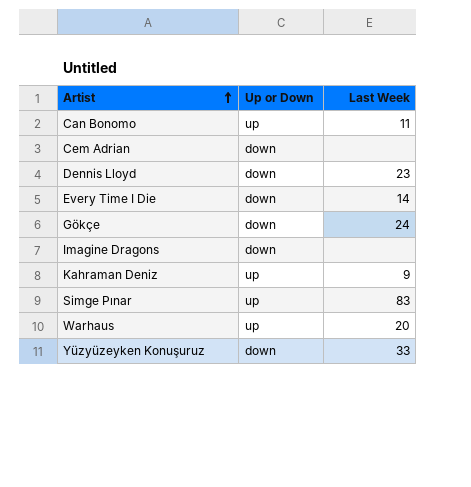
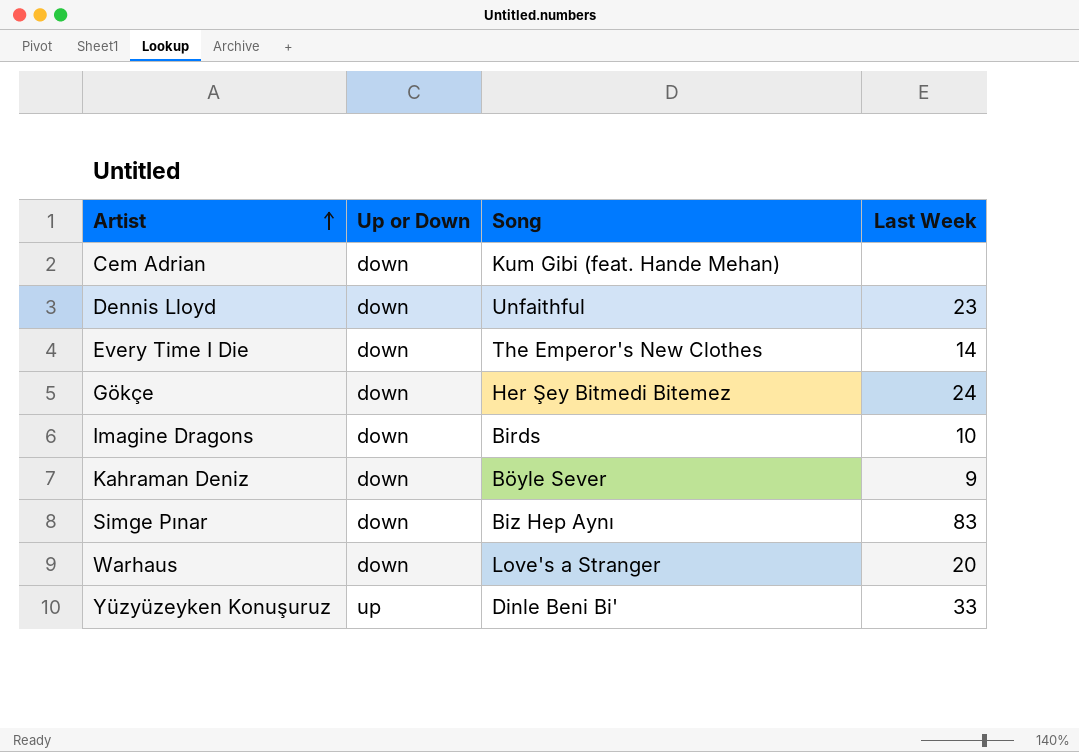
column Song | position: none -> 3
row Can Bonomo: up | 11 -> none
Imagine Dragons | Last Week: none -> 10
Kahraman Deniz | Up or Down: up -> down
Simge Pınar | Up or Down: up -> down
Warhaus | Up or Down: up -> down
Yüzyüzeyken Konuşuruz | Up or Down: down -> up

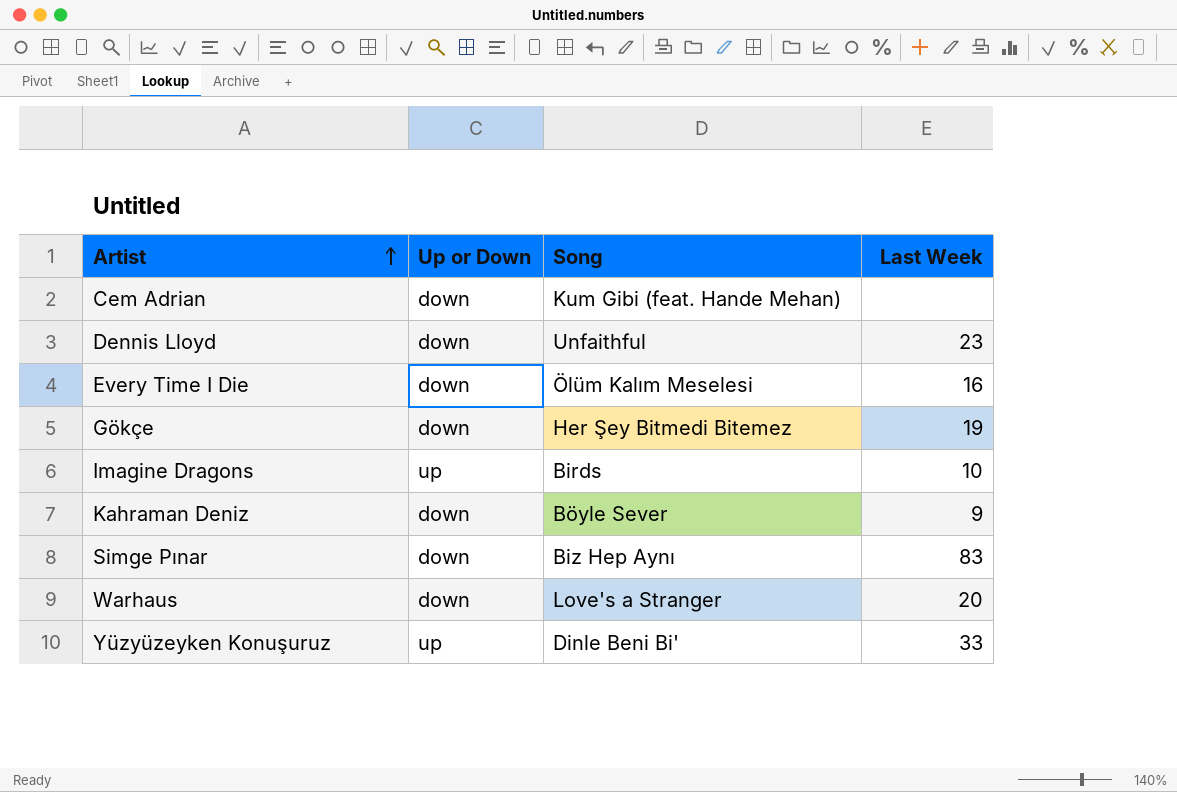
Every Time I Die | Song: The Emperor's New Clothes -> Ölüm Kalım Meselesi
Every Time I Die | Last Week: 14 -> 16
Gökçe | Last Week: 24 -> 19
Imagine Dragons | Up or Down: down -> up

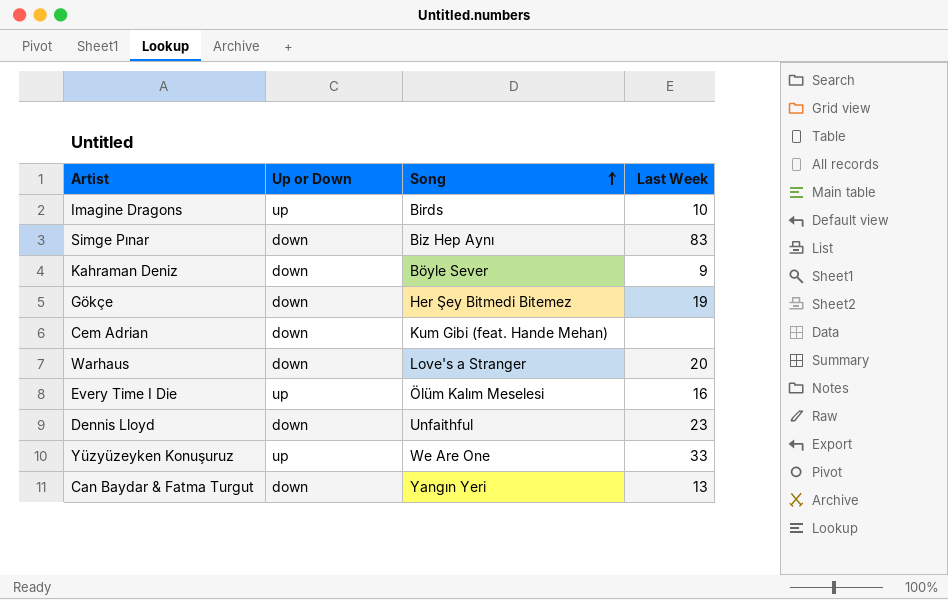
row order: Artist ascending -> Song ascending
Every Time I Die | Up or Down: down -> up
Yüzyüzeyken Konuşuruz | Song: Dinle Beni Bi' -> We Are One
row Can Baydar & Fatma Turgut: none -> down | Yangın Yeri | 13

